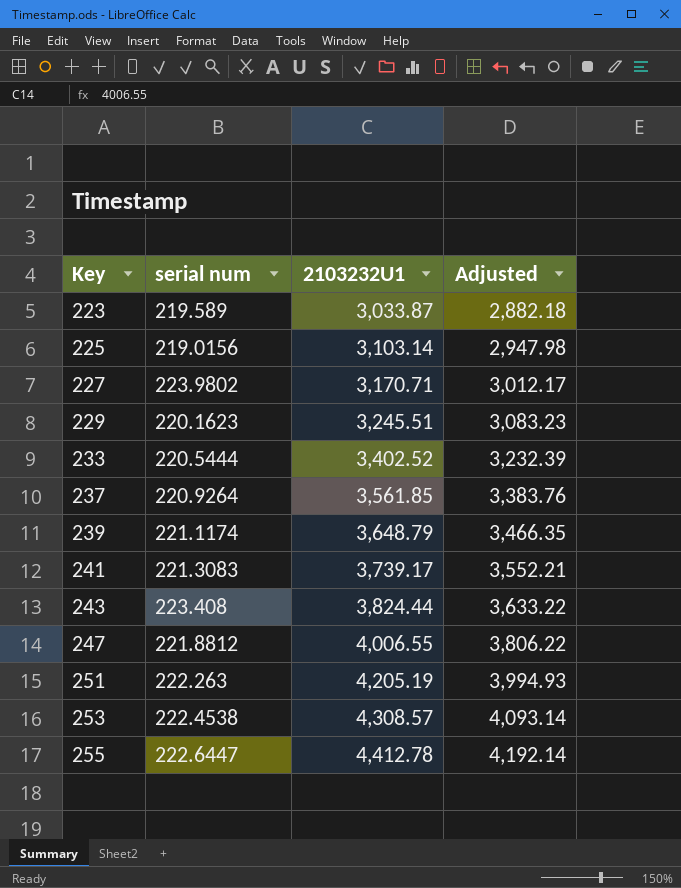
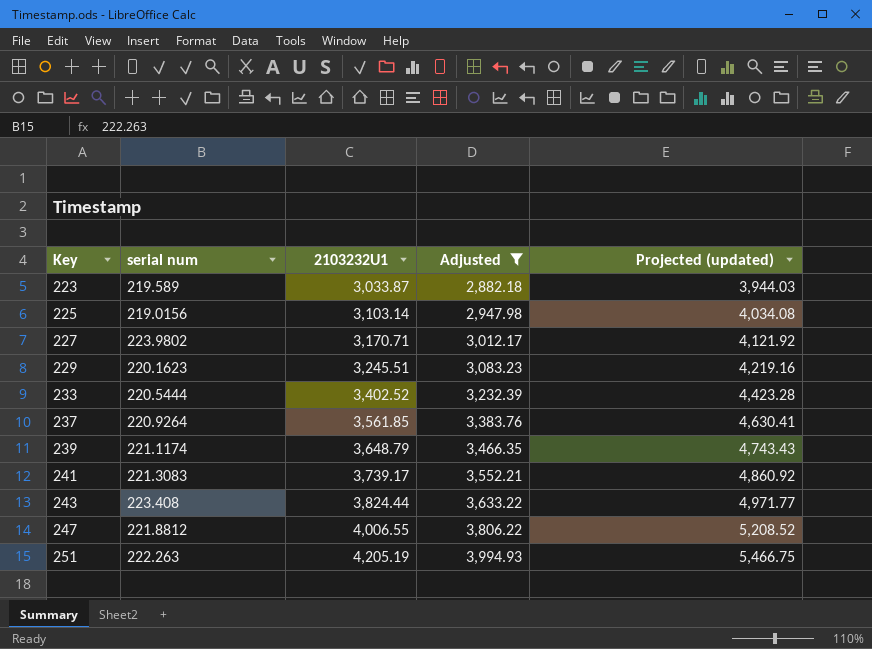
filter: none -> Adjusted <= 3,994.93
column Projected (updated) | formula: none -> [2103232U1] * 1.3

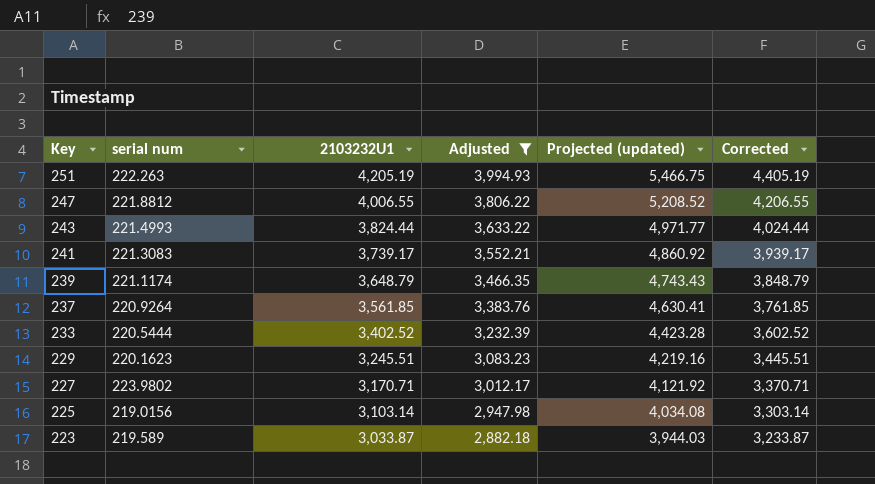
row order: Key ascending -> Key descending
column Corrected | formula: none -> [2103232U1] + 200
243 | serial num: 223.408 -> 221.4993

